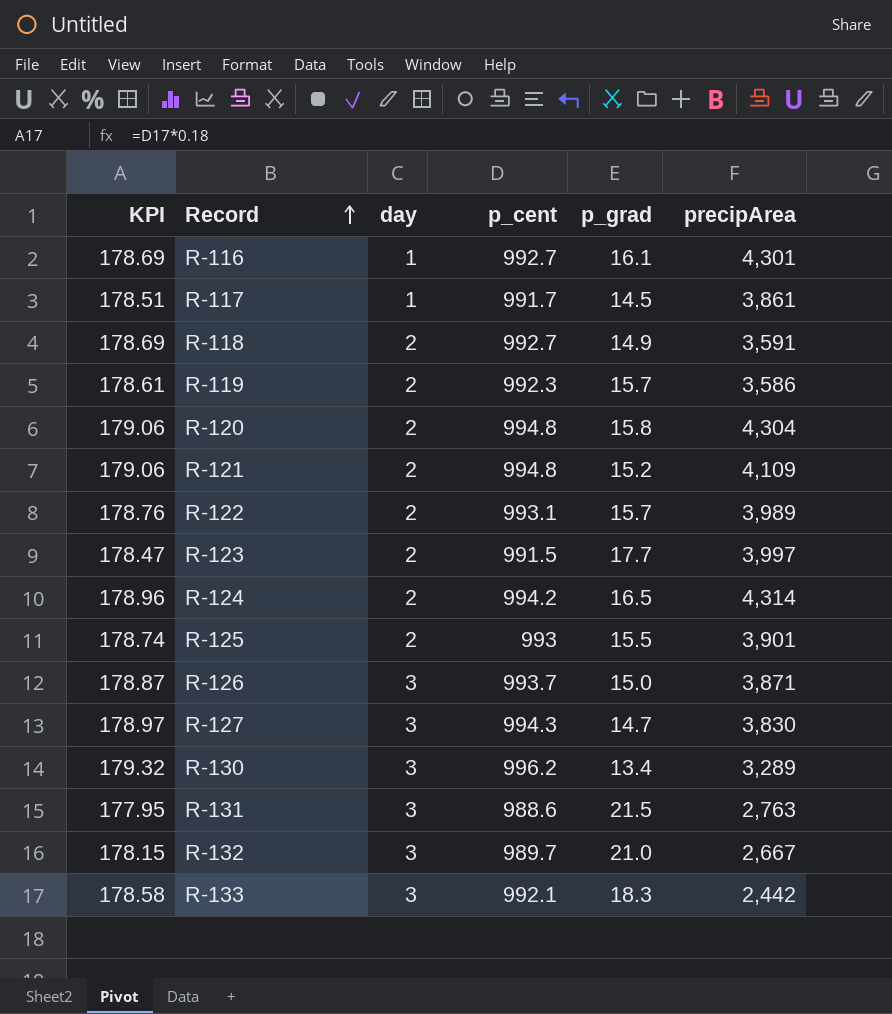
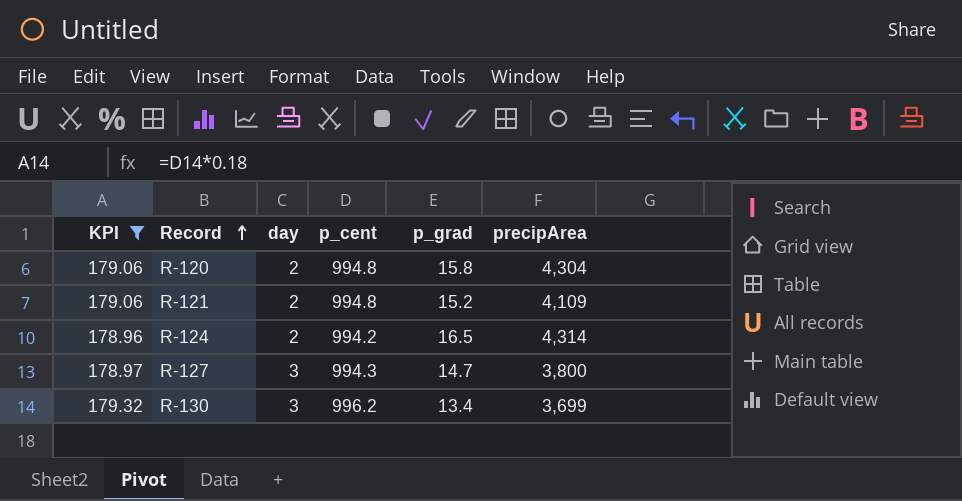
filter: none -> KPI >= 178.96
R-127 | precipArea: 3,830 -> 3,800
R-130 | precipArea: 3,289 -> 3,699

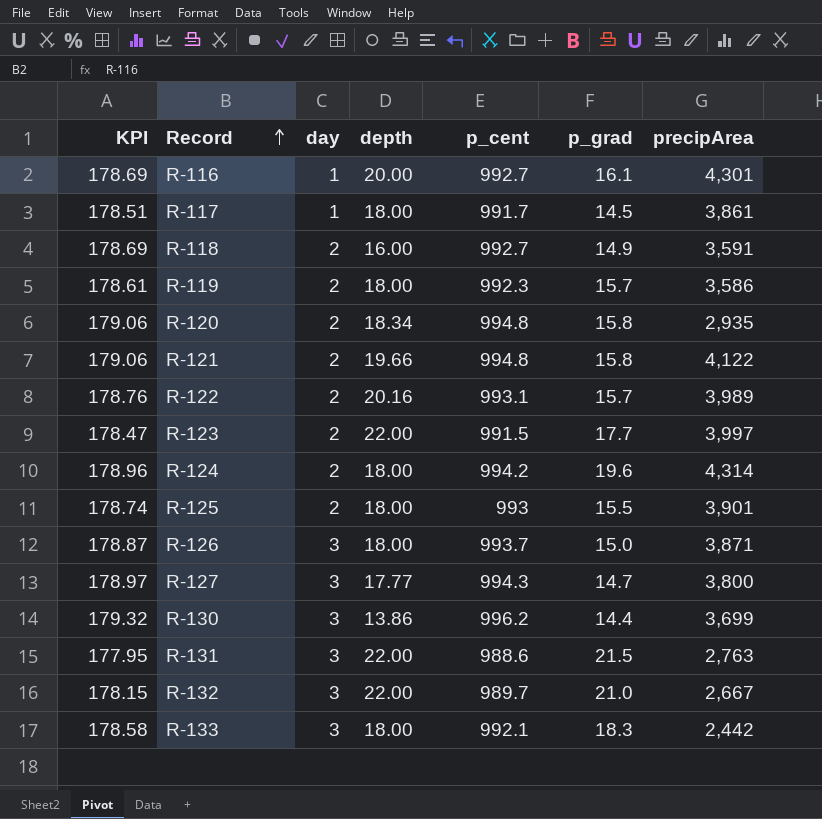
filter: KPI >= 178.96 -> none
column depth | position: none -> 4
R-120 | precipArea: 4,304 -> 2,935
R-121 | p_grad: 15.2 -> 15.8
R-121 | precipArea: 4,109 -> 4,122
R-124 | p_grad: 16.5 -> 19.6
R-130 | p_grad: 13.4 -> 14.4

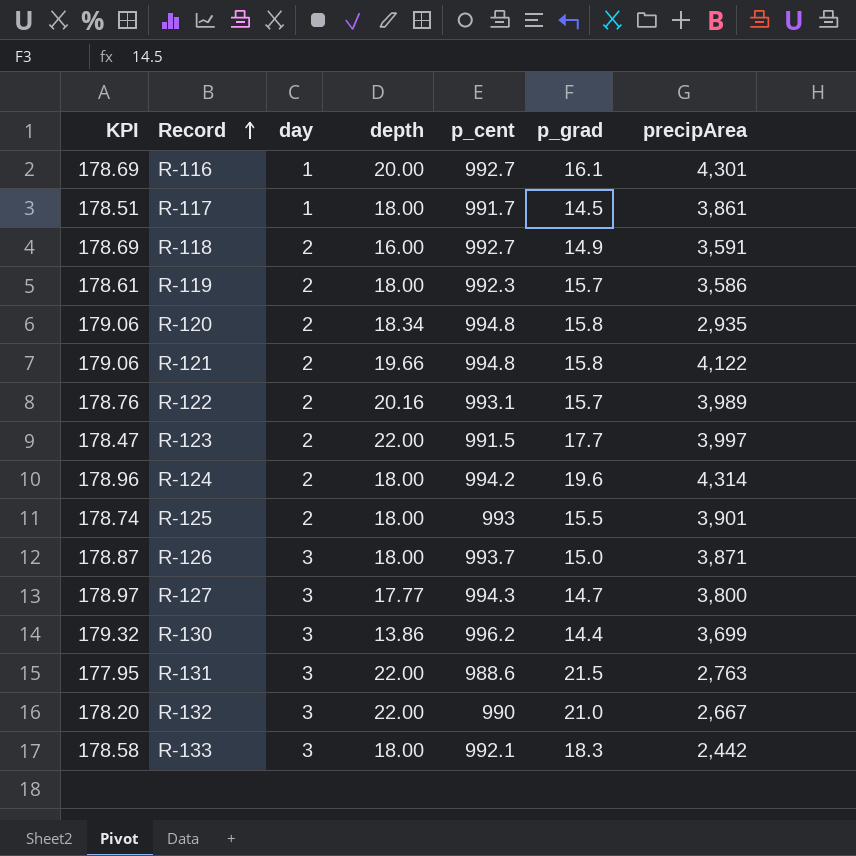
R-132 | KPI: 178.15 -> 178.20
R-132 | p_cent: 989.7 -> 990

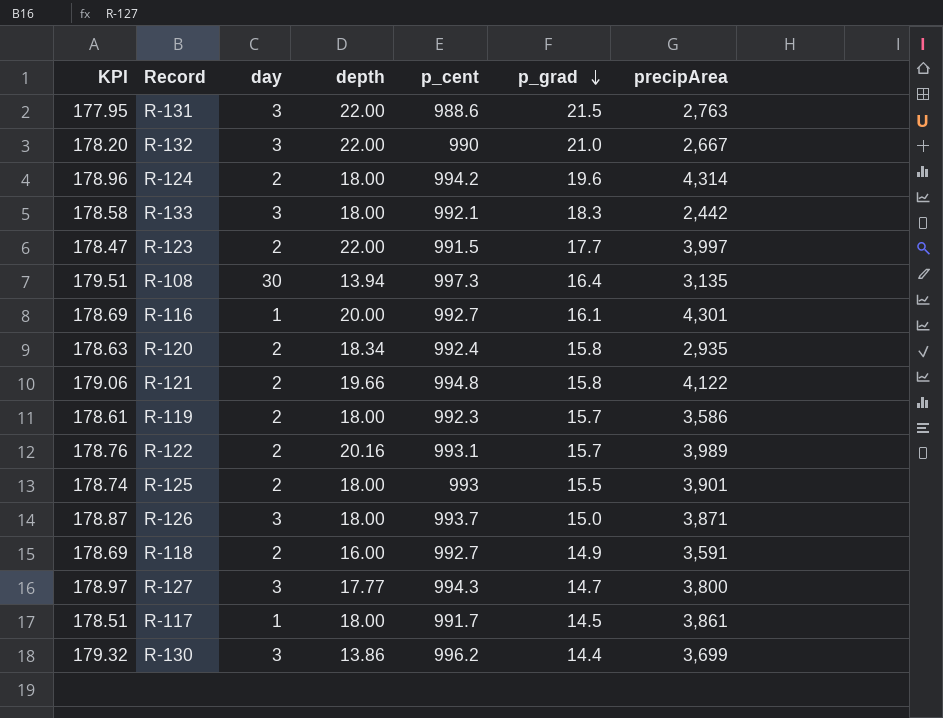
row order: Record ascending -> p_grad descending
row R-108: none -> 179.51 | 30 | 13.94 | 997.3 | 16.4 | 3,135
R-120 | KPI: 179.06 -> 178.63
R-120 | p_cent: 994.8 -> 992.4

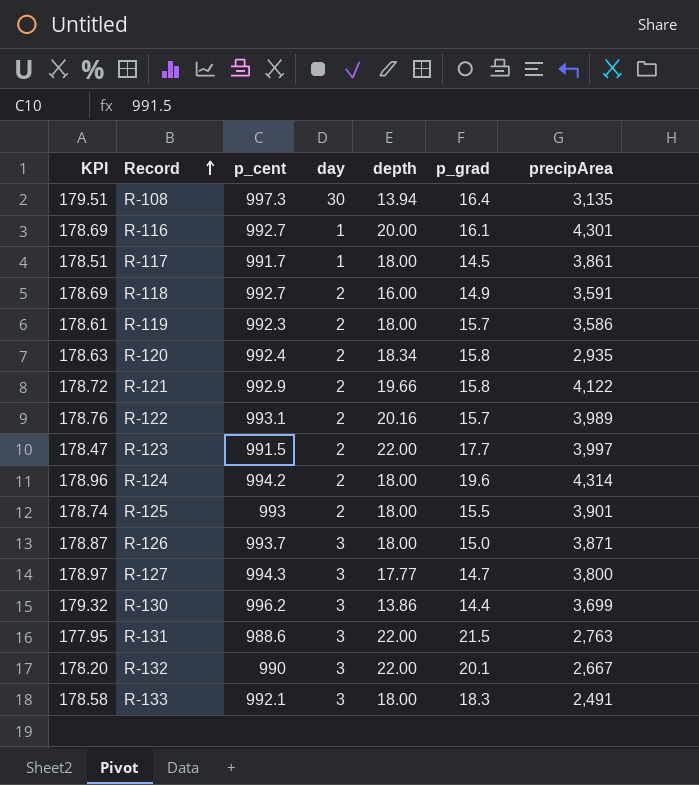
row order: p_grad descending -> Record ascending
column p_cent | position: 5 -> 3
R-121 | KPI: 179.06 -> 178.72
R-121 | p_cent: 994.8 -> 992.9
R-132 | p_grad: 21.0 -> 20.1
R-133 | precipArea: 2,442 -> 2,491

